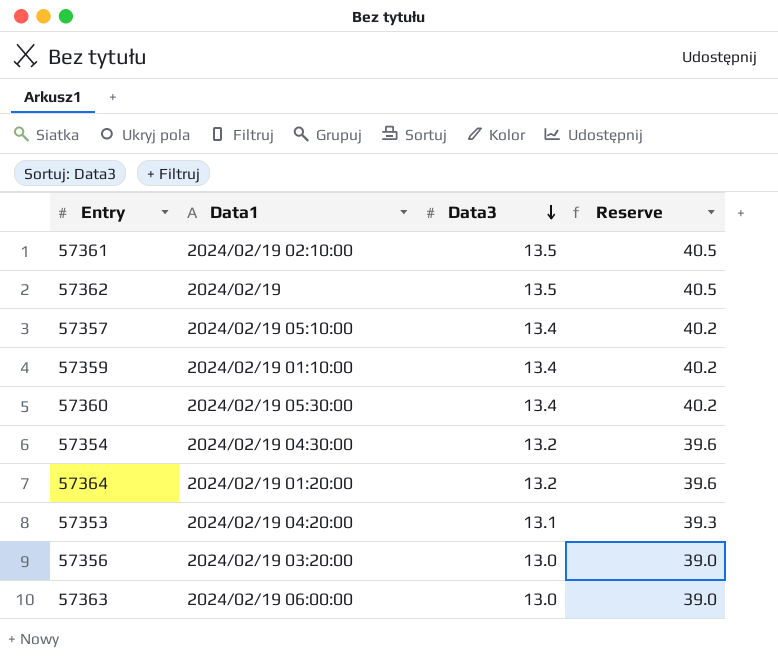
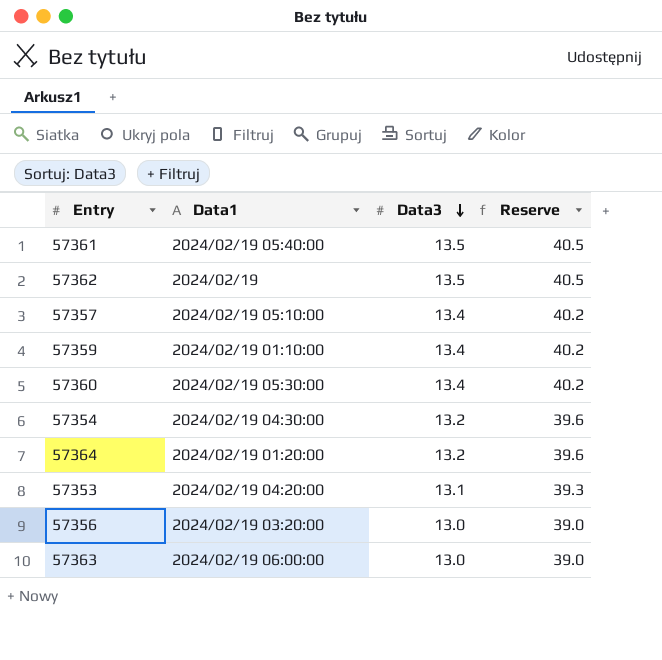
57361 | Data1: 2024/02/19 02:10:00 -> 2024/02/19 05:40:00

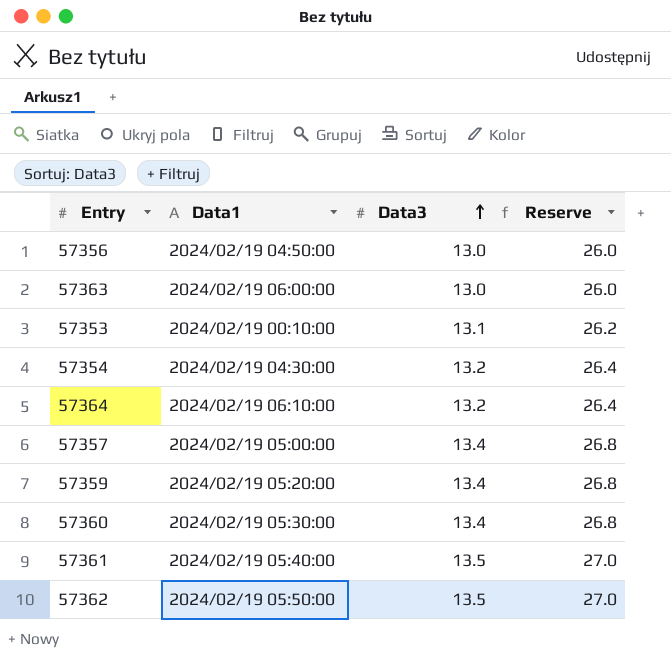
row order: Data3 descending -> Data3 ascending
column Reserve | formula: [Data3] * 3 -> [Data3] * 2
57356 | Data1: 2024/02/19 03:20:00 -> 2024/02/19 04:50:00
57353 | Data1: 2024/02/19 04:20:00 -> 2024/02/19 00:10:00
57364 | Data1: 2024/02/19 01:20:00 -> 2024/02/19 06:10:00
57357 | Data1: 2024/02/19 05:10:00 -> 2024/02/19 05:00:00
57359 | Data1: 2024/02/19 01:10:00 -> 2024/02/19 05:20:00
57362 | Data1: 2024/02/19 -> 2024/02/19 05:50:00

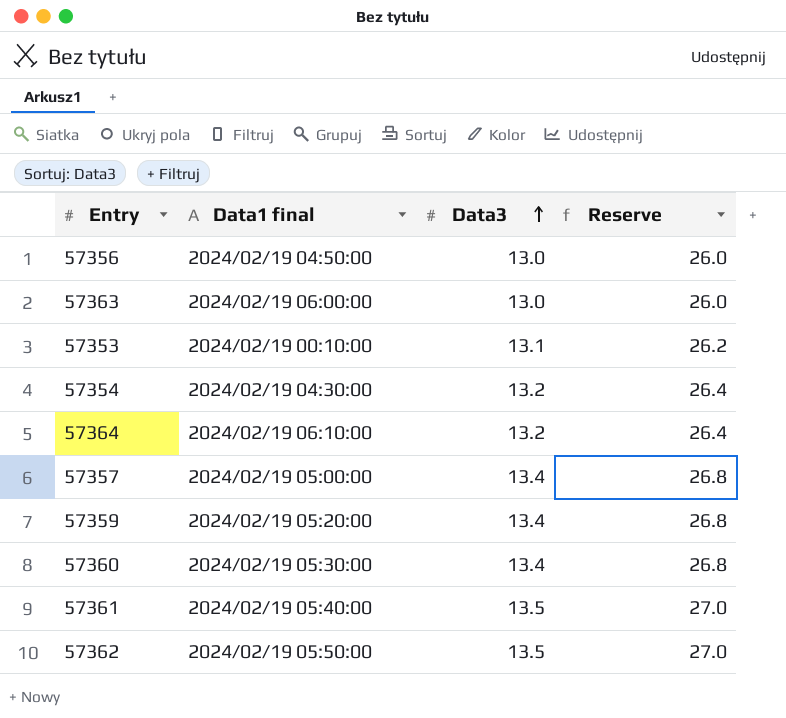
column name: Data1 -> Data1 final

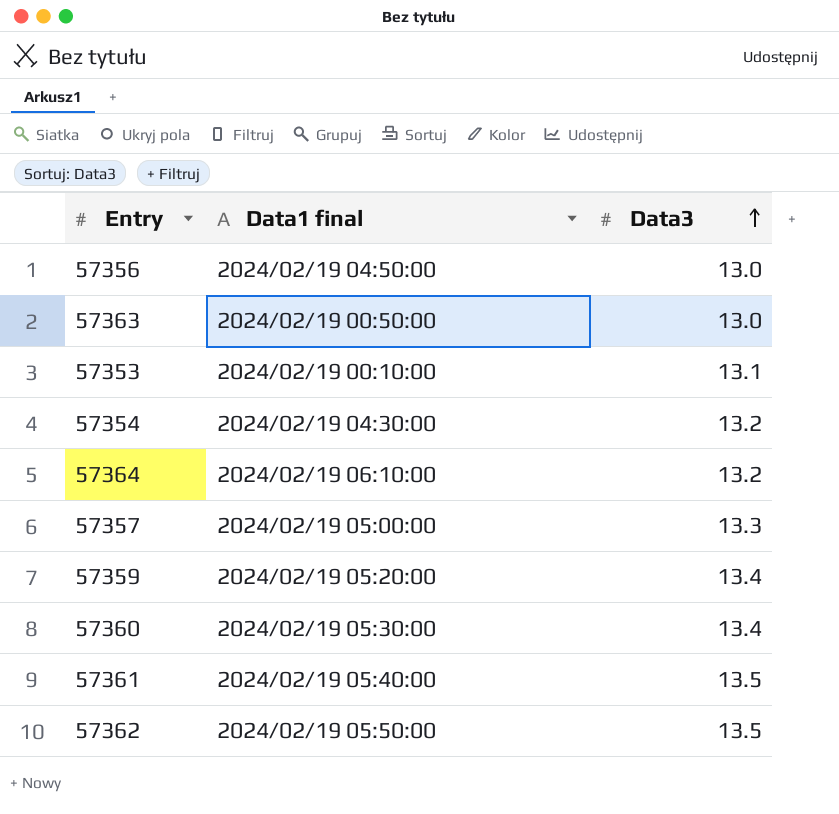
column Reserve | formula: [Data3] * 2 -> none
57363 | Data1 final: 2024/02/19 06:00:00 -> 2024/02/19 00:50:00
57357 | Data3: 13.4 -> 13.3

